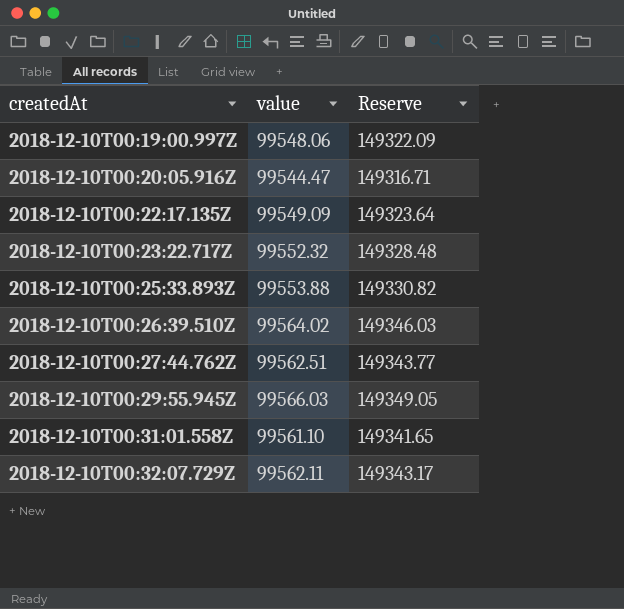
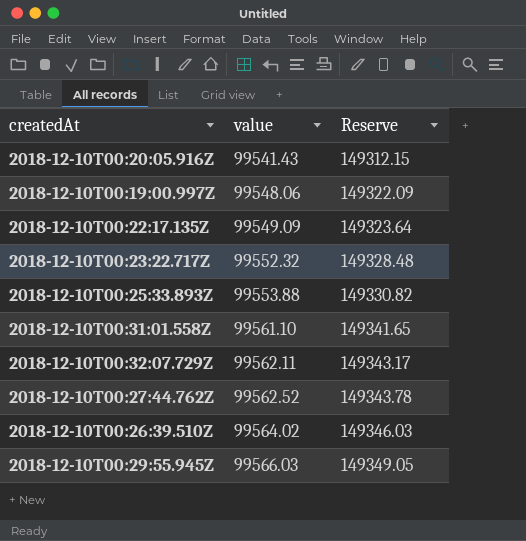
row order: createdAt ascending -> value ascending
2018-12-10T00:20:05.916Z | value: 99544.47 -> 99541.43
2018-12-10T00:20:05.916Z | Reserve: 149316.71 -> 149312.15
2018-12-10T00:27:44.762Z | value: 99562.51 -> 99562.52
2018-12-10T00:27:44.762Z | Reserve: 149343.77 -> 149343.78

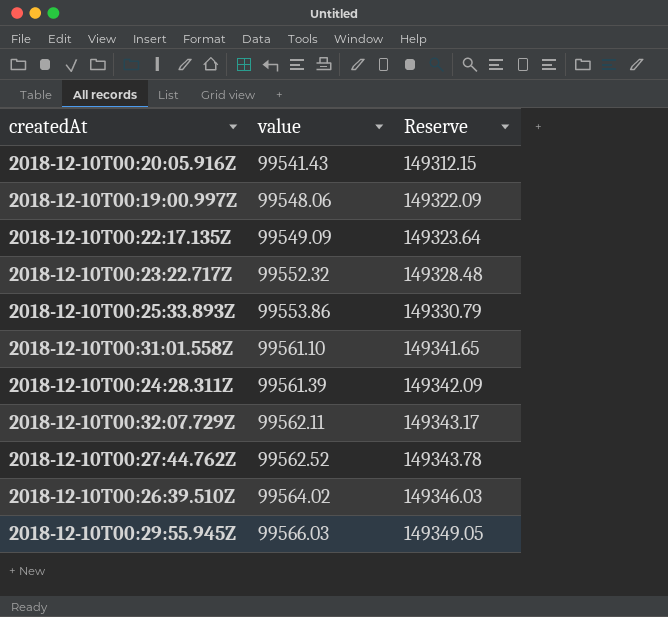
2018-12-10T00:25:33.893Z | value: 99553.88 -> 99553.86
2018-12-10T00:25:33.893Z | Reserve: 149330.82 -> 149330.79
row 2018-12-10T00:24:28.311Z: none -> 99561.39 | 149342.09

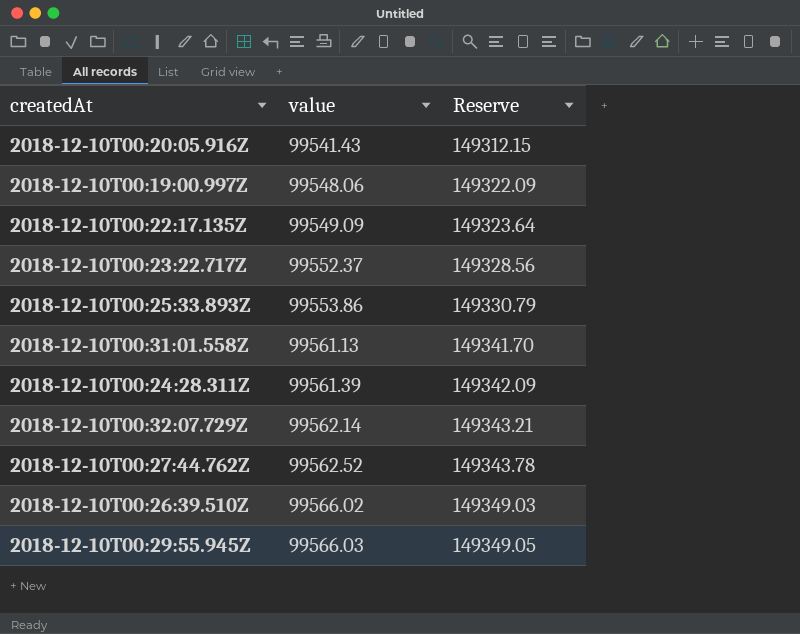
2018-12-10T00:23:22.717Z | value: 99552.32 -> 99552.37
2018-12-10T00:23:22.717Z | Reserve: 149328.48 -> 149328.56
2018-12-10T00:31:01.558Z | value: 99561.10 -> 99561.13
2018-12-10T00:31:01.558Z | Reserve: 149341.65 -> 149341.70
2018-12-10T00:32:07.729Z | value: 99562.11 -> 99562.14
2018-12-10T00:32:07.729Z | Reserve: 149343.17 -> 149343.21
2018-12-10T00:26:39.510Z | value: 99564.02 -> 99566.02
2018-12-10T00:26:39.510Z | Reserve: 149346.03 -> 149349.03

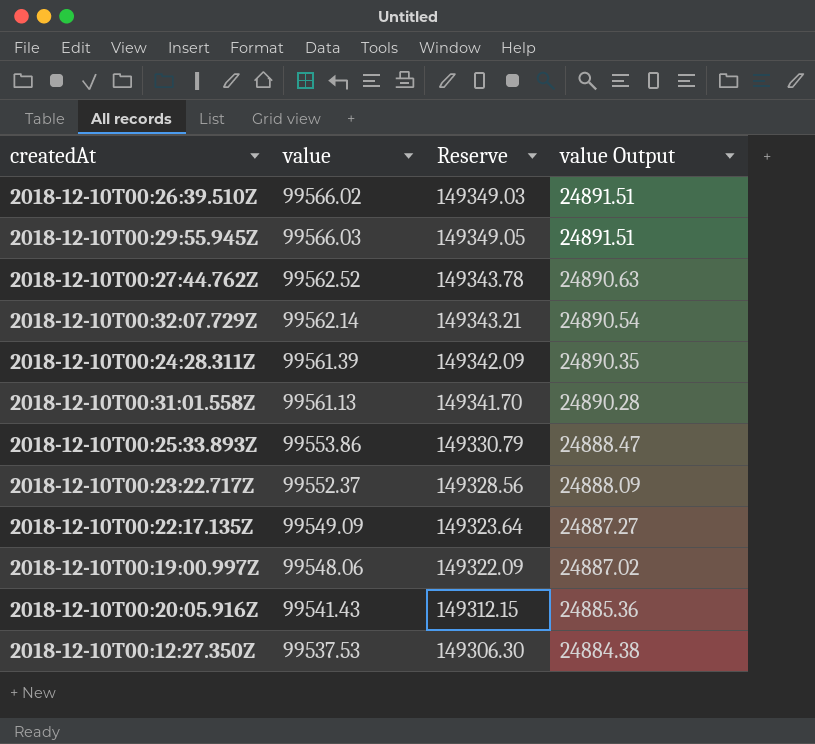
row order: value ascending -> value Output descending
column value Output | formula: none -> [value] * 0.25
row 2018-12-10T00:12:27.350Z: none -> 99537.53 | 149306.30 | 24884.38

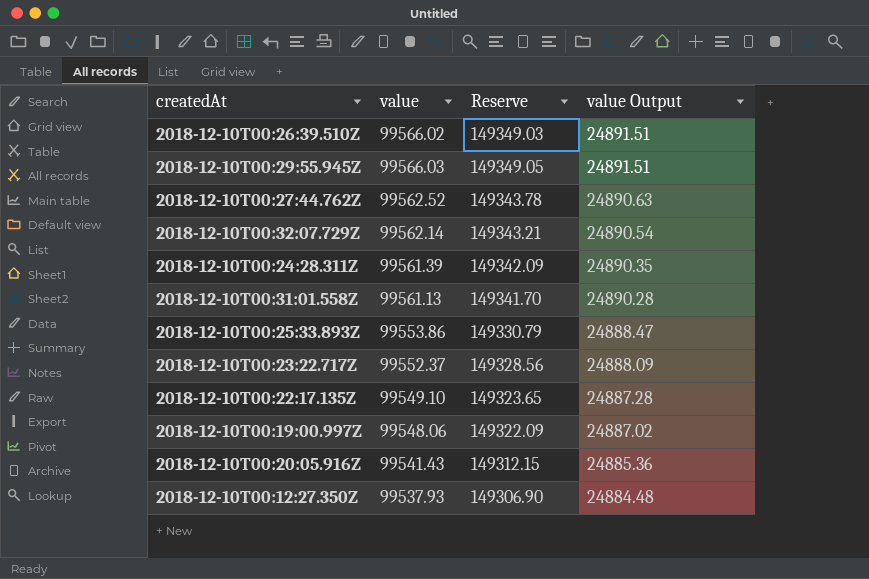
2018-12-10T00:22:17.135Z | value: 99549.09 -> 99549.10
2018-12-10T00:22:17.135Z | Reserve: 149323.64 -> 149323.65
2018-12-10T00:22:17.135Z | value Output: 24887.27 -> 24887.28
2018-12-10T00:12:27.350Z | value: 99537.53 -> 99537.93
2018-12-10T00:12:27.350Z | Reserve: 149306.30 -> 149306.90
2018-12-10T00:12:27.350Z | value Output: 24884.38 -> 24884.48

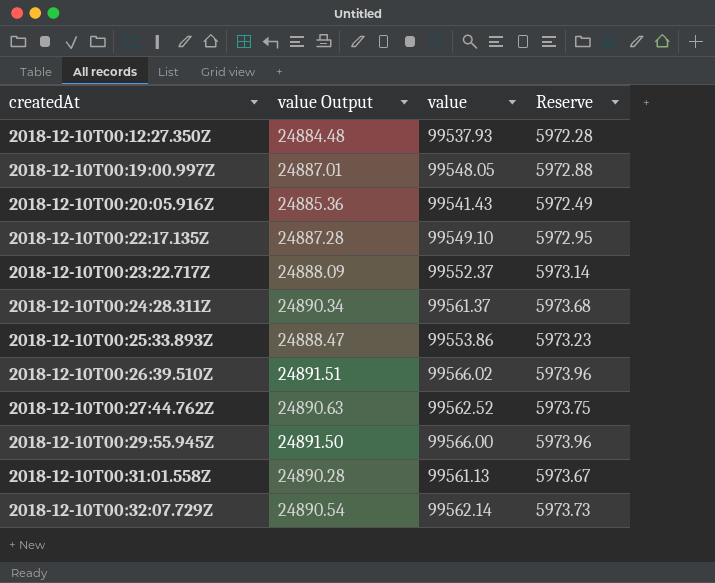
row order: value Output descending -> createdAt ascending
column value Output | position: 4 -> 2
column Reserve | formula: [value] * 1.5 -> [value] * 0.06
2018-12-10T00:19:00.997Z | value Output: 24887.02 -> 24887.01
2018-12-10T00:19:00.997Z | value: 99548.06 -> 99548.05
2018-12-10T00:24:28.311Z | value Output: 24890.35 -> 24890.34
2018-12-10T00:24:28.311Z | value: 99561.39 -> 99561.37
2018-12-10T00:29:55.945Z | value Output: 24891.51 -> 24891.50
2018-12-10T00:29:55.945Z | value: 99566.03 -> 99566.00

